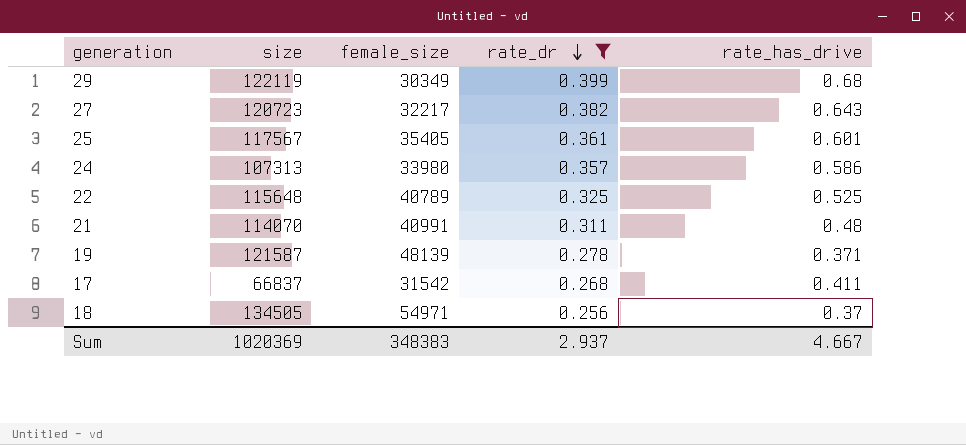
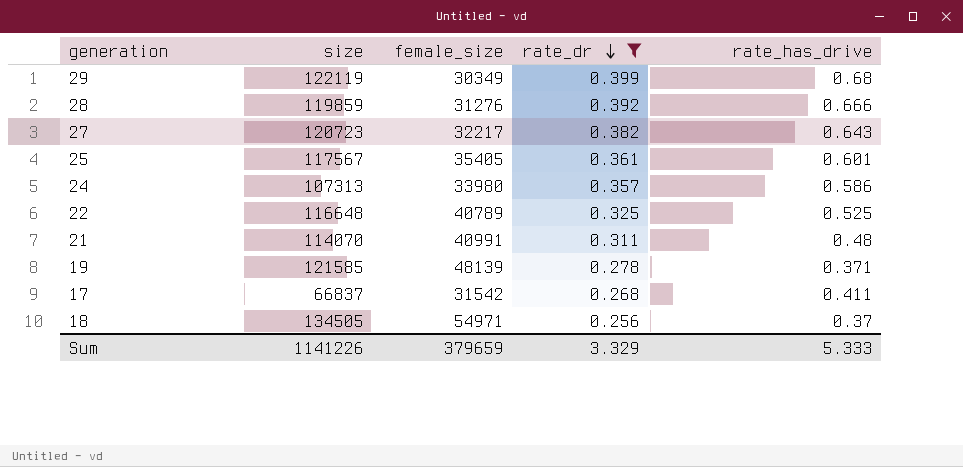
row 28: none -> 119859 | 31276 | 0.392 | 0.666
22 | size: 115648 -> 116648
19 | size: 121587 -> 121585
Sum | size: 1020369 -> 1141226
Sum | female_size: 348383 -> 379659
Sum | rate_dr: 2.937 -> 3.329
Sum | rate_has_drive: 4.667 -> 5.333

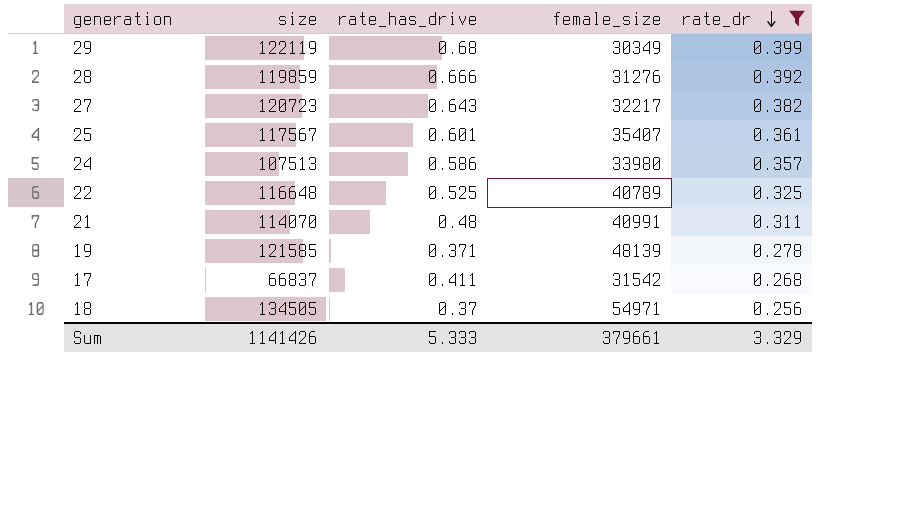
column rate_has_drive | position: 5 -> 3
25 | female_size: 35405 -> 35407
24 | size: 107313 -> 107513
Sum | size: 1141226 -> 1141426
Sum | female_size: 379659 -> 379661

